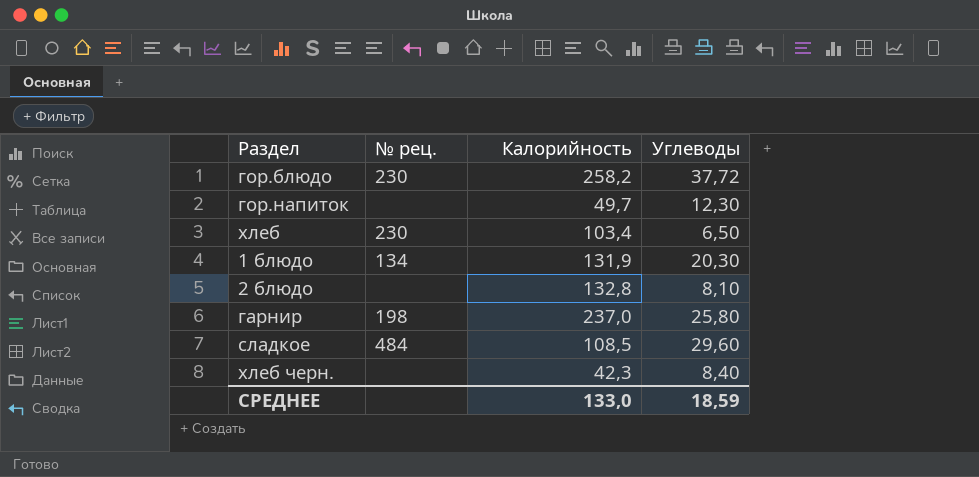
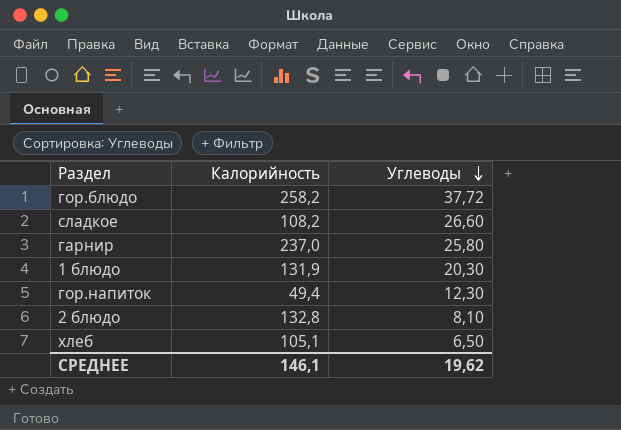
row order: none -> Углеводы descending
column № рец. | position: 2 -> none
row хлеб черн.: none | 42,3 | 8,40 -> none
сладкое | Калорийность: 108,5 -> 108,2
сладкое | Углеводы: 29,60 -> 26,60
гор.напиток | Калорийность: 49,7 -> 49,4
хлеб | Калорийность: 103,4 -> 105,1
СРЕДНЕЕ | Калорийность: 133,0 -> 146,1
СРЕДНЕЕ | Углеводы: 18,59 -> 19,62

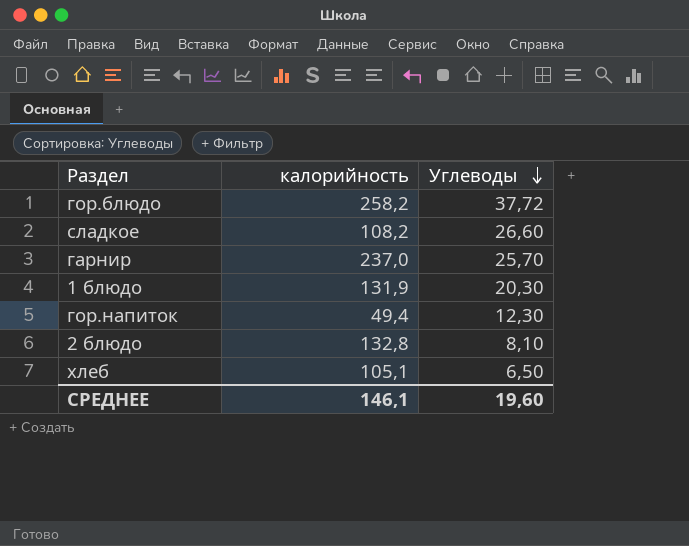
column name: Калорийность -> калорийность
гарнир | Углеводы: 25,80 -> 25,70
СРЕДНЕЕ | Углеводы: 19,62 -> 19,60

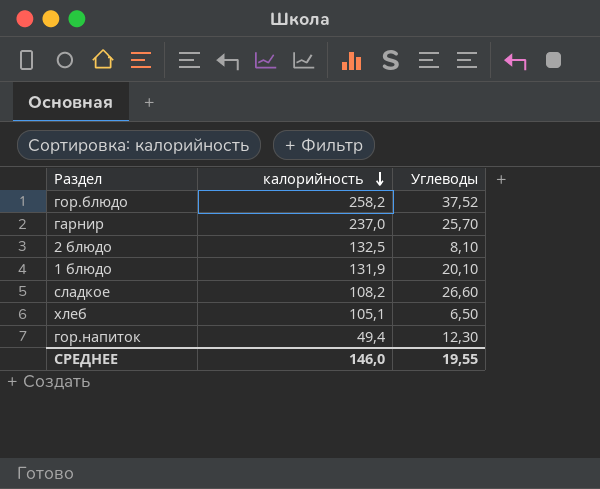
row order: Углеводы descending -> калорийность descending
гор.блюдо | Углеводы: 37,72 -> 37,52
2 блюдо | калорийность: 132,8 -> 132,5
1 блюдо | Углеводы: 20,30 -> 20,10
СРЕДНЕЕ | калорийность: 146,1 -> 146,0
СРЕДНЕЕ | Углеводы: 19,60 -> 19,55

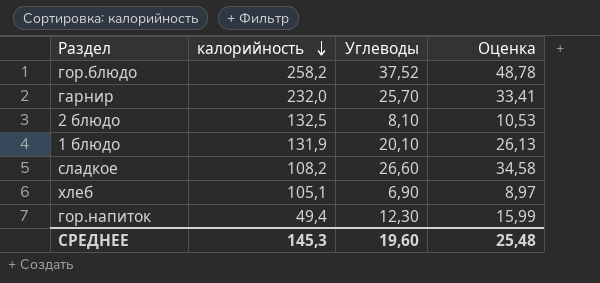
column Оценка | formula: none -> [Углеводы] * 1,3
гарнир | калорийность: 237,0 -> 232,0
хлеб | Углеводы: 6,50 -> 6,90
СРЕДНЕЕ | калорийность: 146,0 -> 145,3
СРЕДНЕЕ | Углеводы: 19,55 -> 19,60

